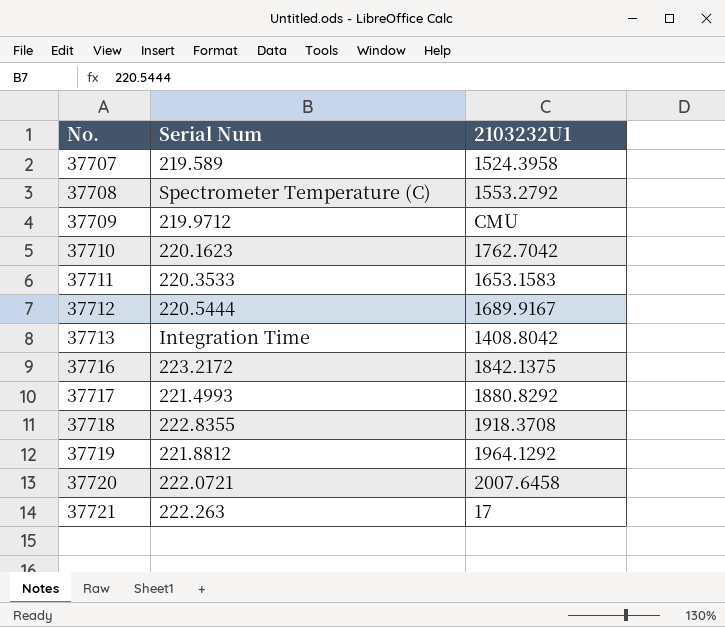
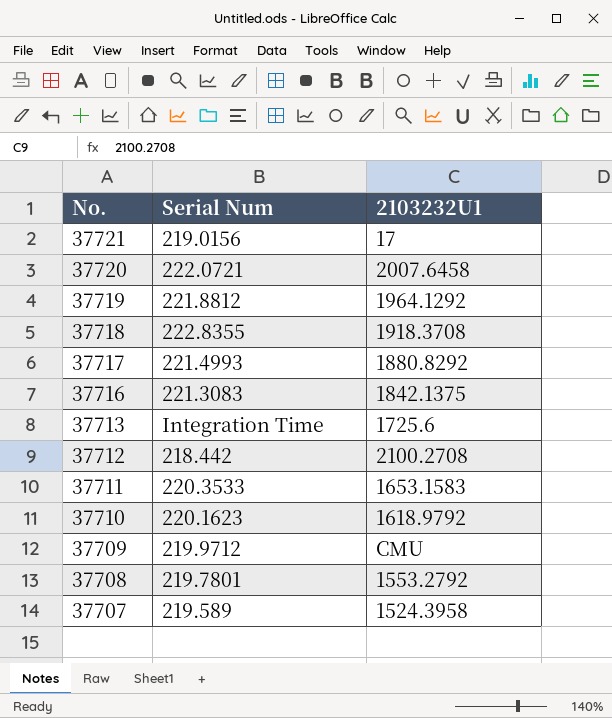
row order: No. ascending -> No. descending
37721 | Serial Num: 222.263 -> 219.0156
37716 | Serial Num: 223.2172 -> 221.3083
37713 | 2103232U1: 1408.8042 -> 1725.6
37712 | Serial Num: 220.5444 -> 218.442
37712 | 2103232U1: 1689.9167 -> 2100.2708
37710 | 2103232U1: 1762.7042 -> 1618.9792
37708 | Serial Num: Spectrometer Temperature (C) -> 219.7801

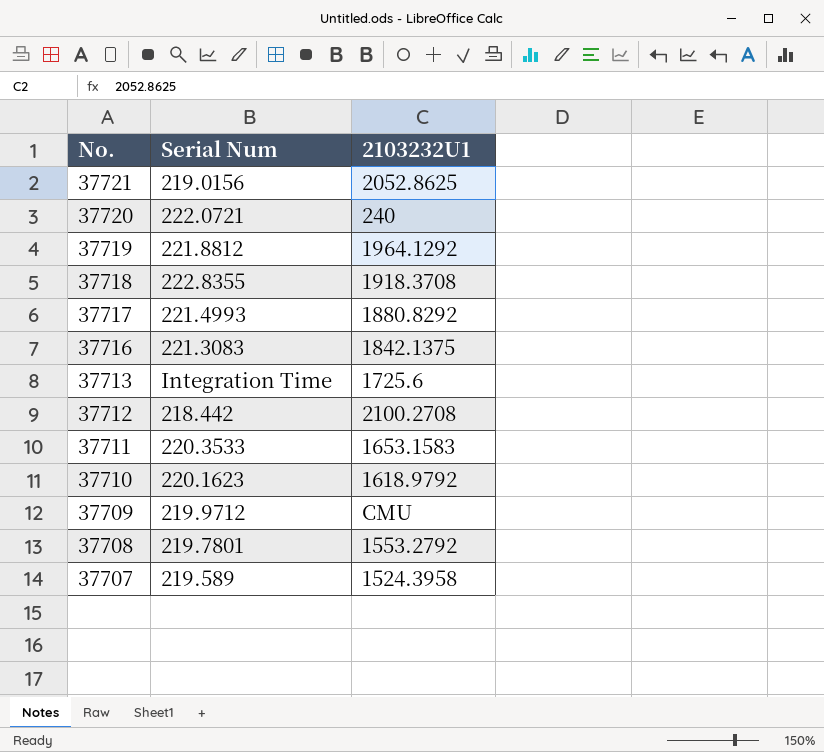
37721 | 2103232U1: 17 -> 2052.8625
37720 | 2103232U1: 2007.6458 -> 240

